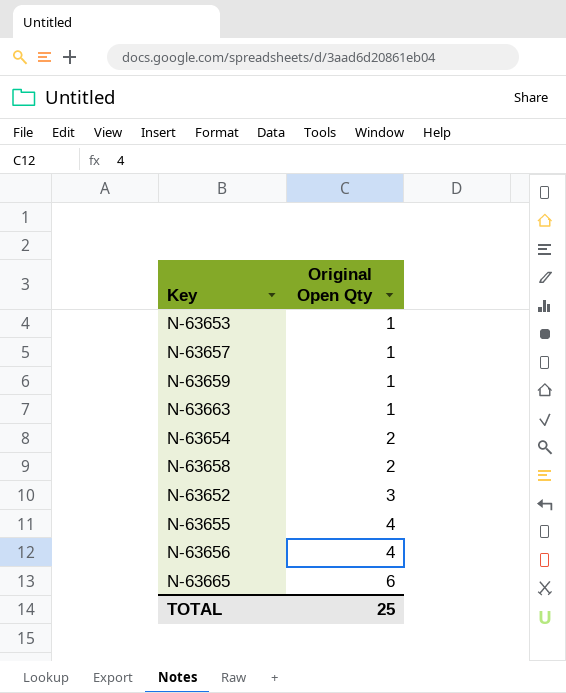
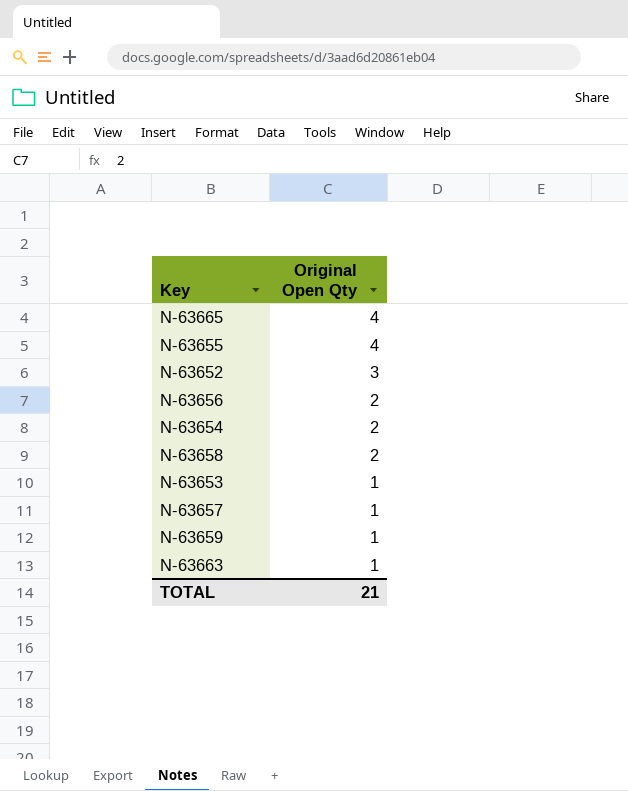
row order: Original Open Qty ascending -> Original Open Qty descending
N-63665 | Original Open Qty: 6 -> 4
N-63656 | Original Open Qty: 4 -> 2
TOTAL | Original Open Qty: 25 -> 21

